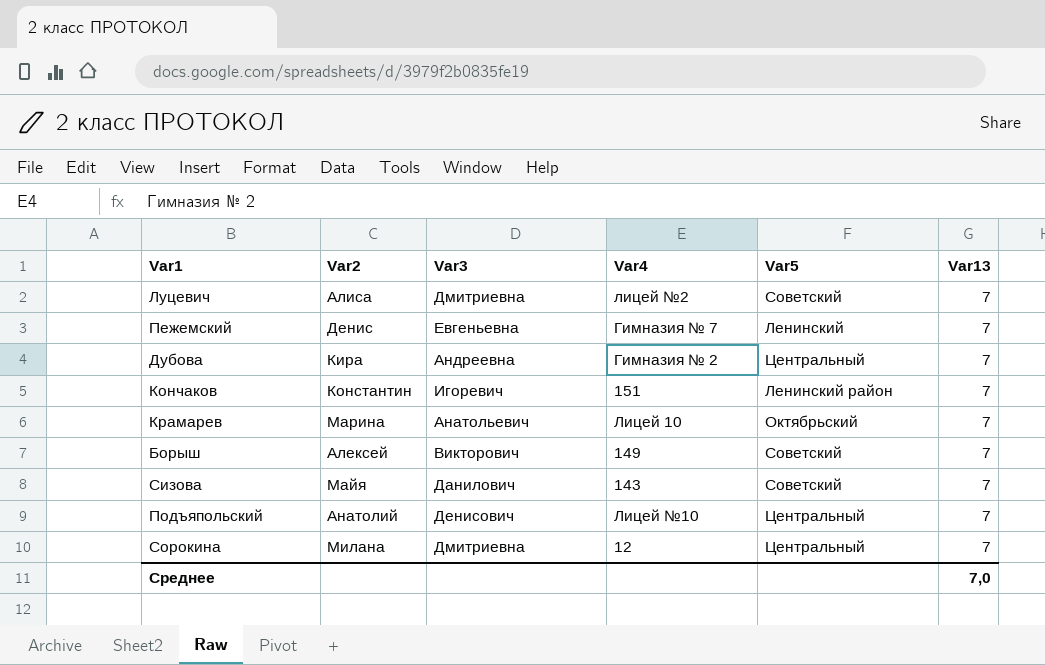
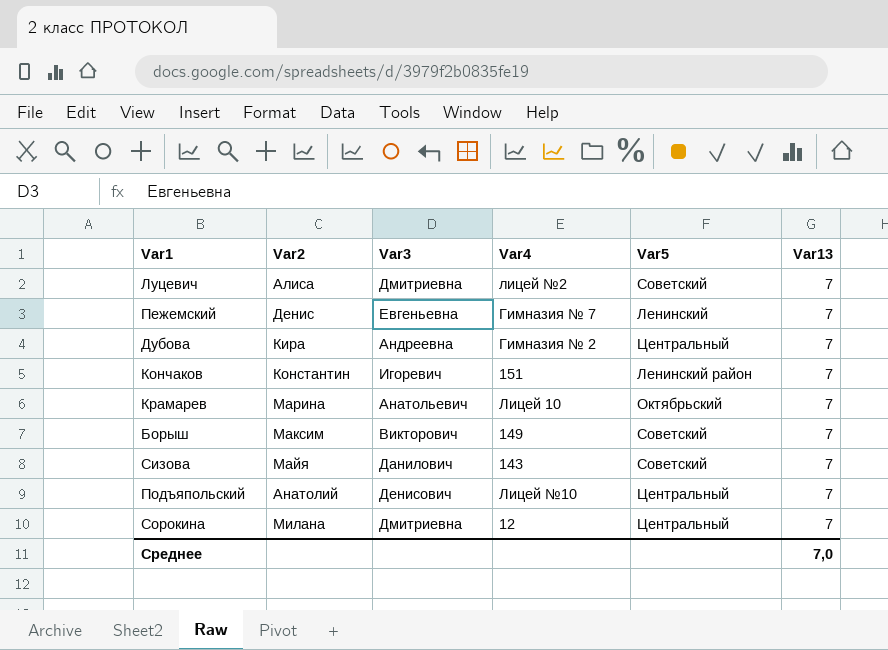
Борыш | Var2: Алексей -> Максим

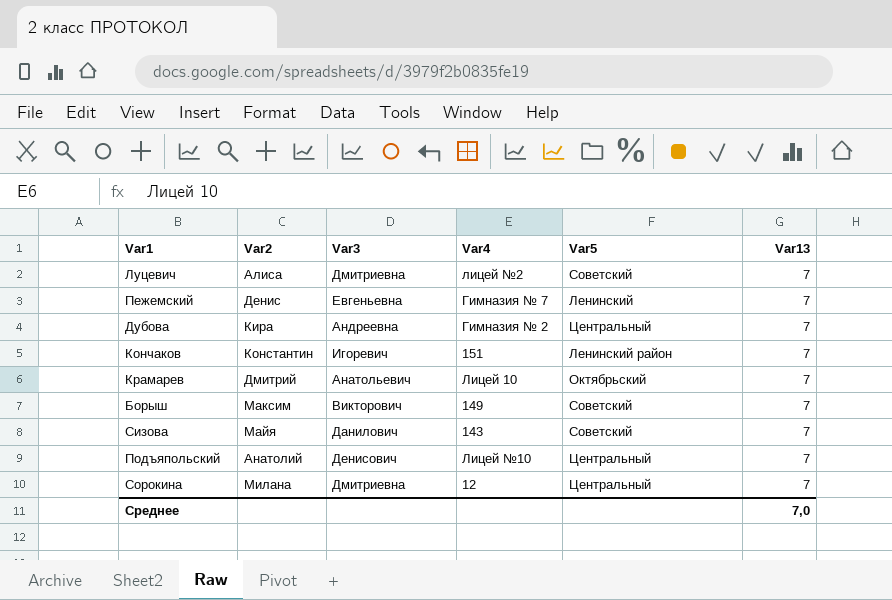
Крамарев | Var2: Марина -> Дмитрий

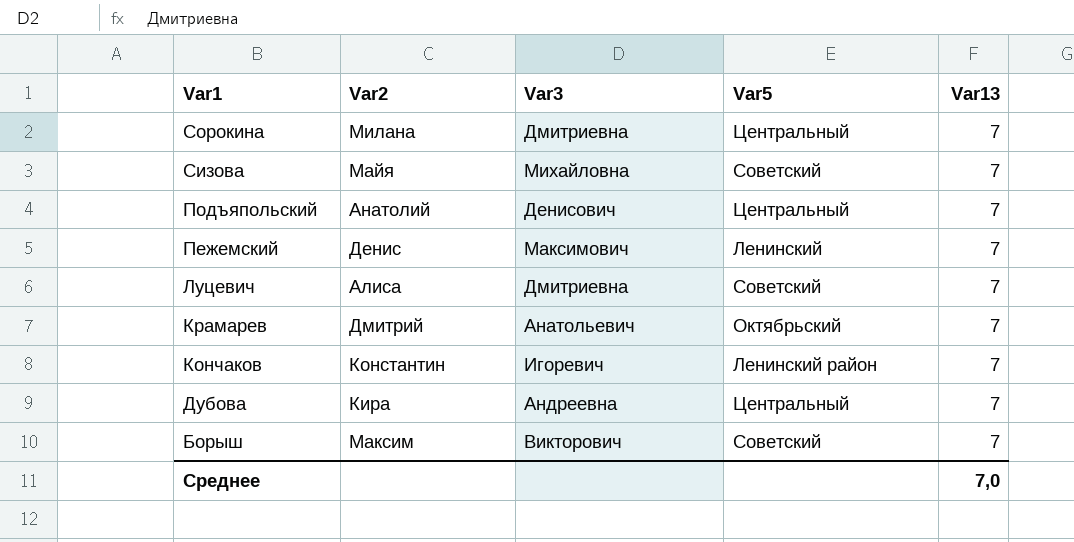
row order: none -> Var1 descending
column Var4 | position: 4 -> none
Сизова | Var3: Данилович -> Михайловна
Пежемский | Var3: Евгеньевна -> Максимович

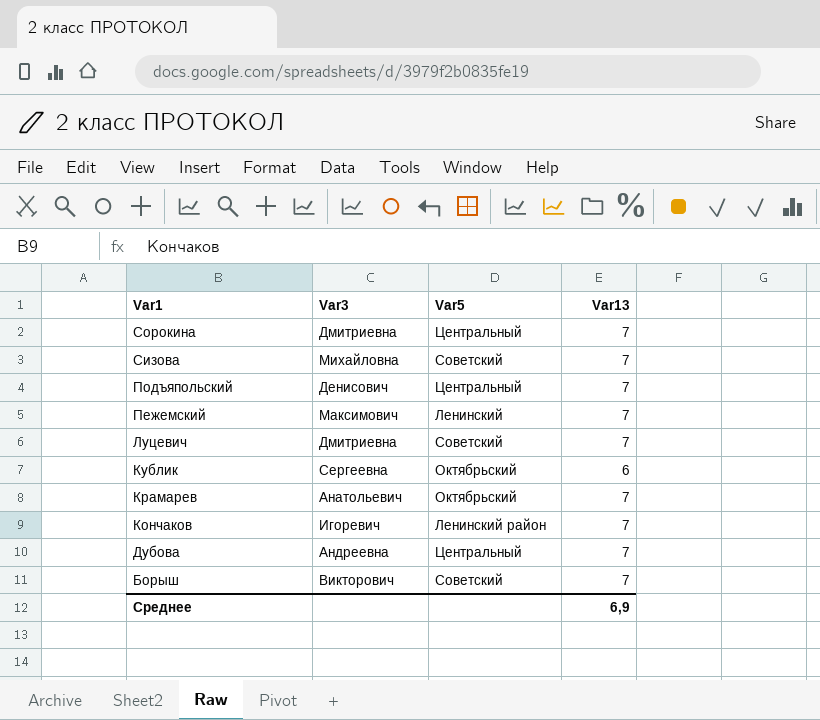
column Var2 | position: 2 -> none
row Кублик: none -> Сергеевна | Октябрьский | 6
Среднее | Var13: 7,0 -> 6,9

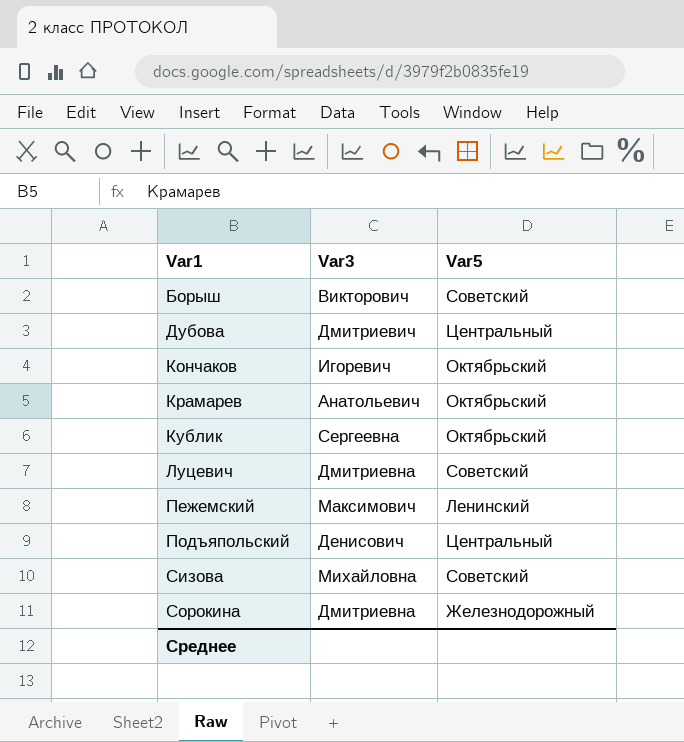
row order: Var1 descending -> Var1 ascending
column Var13 | position: 4 -> none
Дубова | Var3: Андреевна -> Дмитриевич
Кончаков | Var5: Ленинский район -> Октябрьский
Сорокина | Var5: Центральный -> Железнодорожный

